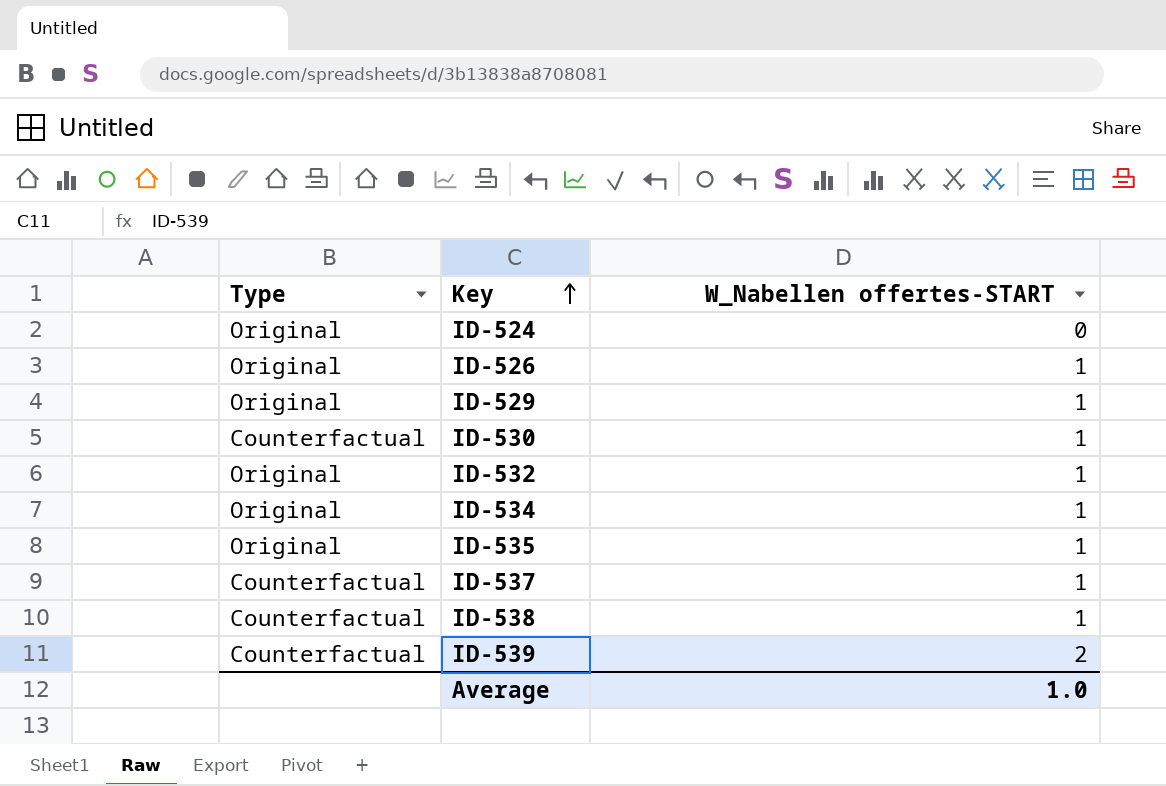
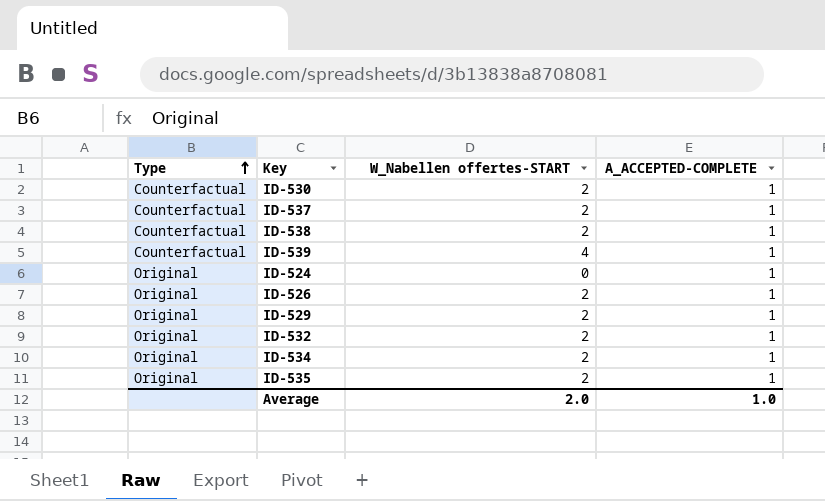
row order: Key ascending -> Type ascending
column A_ACCEPTED-COMPLETE | position: none -> 4
ID-530 | W_Nabellen offertes-START: 1 -> 2
ID-537 | W_Nabellen offertes-START: 1 -> 2
ID-538 | W_Nabellen offertes-START: 1 -> 2
ID-539 | W_Nabellen offertes-START: 2 -> 4
ID-526 | W_Nabellen offertes-START: 1 -> 2
ID-529 | W_Nabellen offertes-START: 1 -> 2
ID-532 | W_Nabellen offertes-START: 1 -> 2
ID-534 | W_Nabellen offertes-START: 1 -> 2
ID-535 | W_Nabellen offertes-START: 1 -> 2
Average | W_Nabellen offertes-START: 1.0 -> 2.0

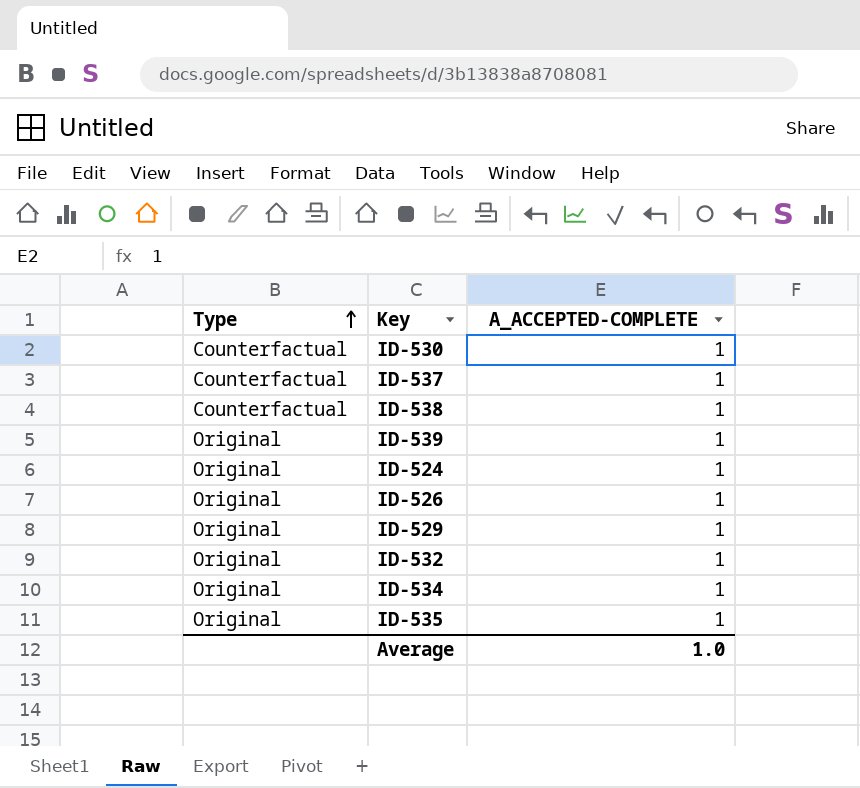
column W_Nabellen offertes-START | position: 3 -> none
ID-539 | Type: Counterfactual -> Original

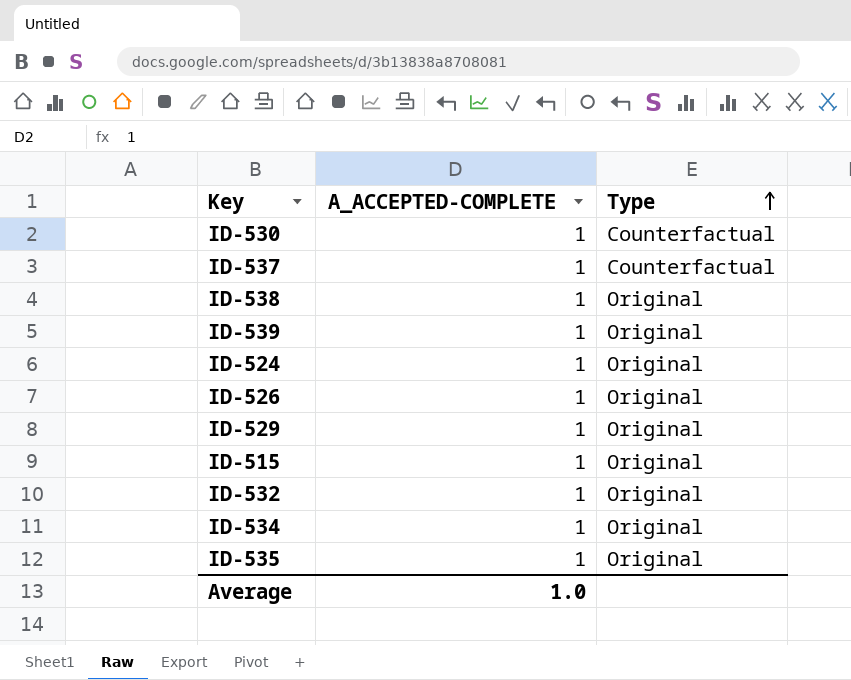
column Type | position: 1 -> 3
ID-538 | Type: Counterfactual -> Original
row ID-515: none -> 1 | Original

